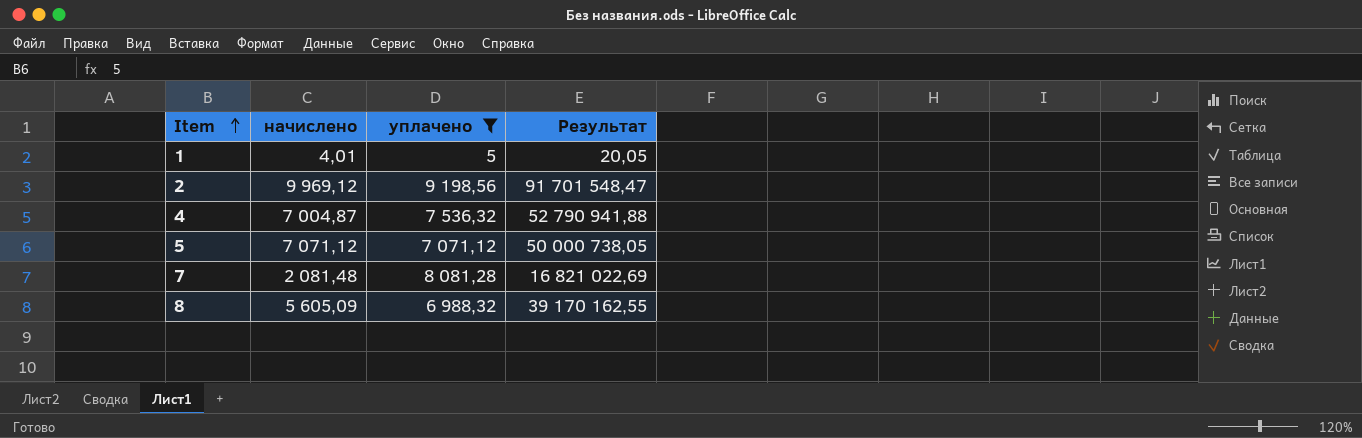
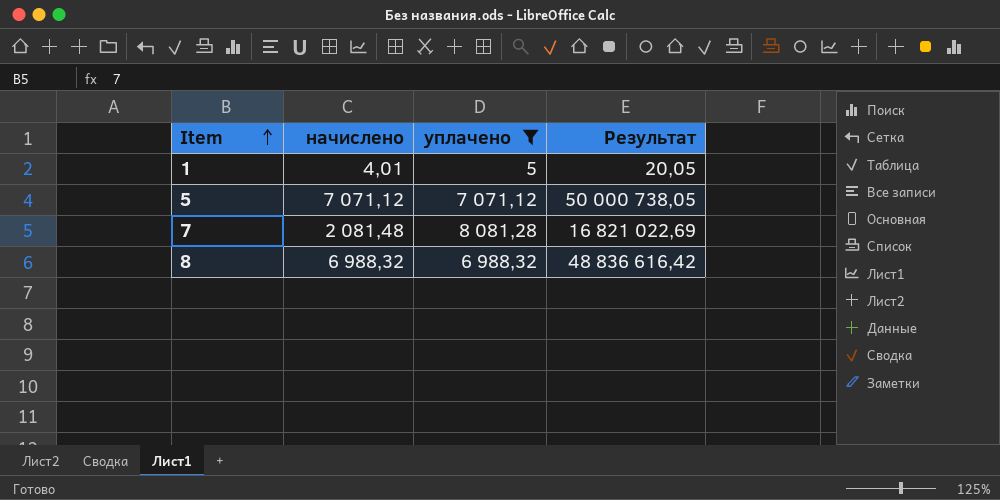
row 2: 9 969,12 | 9 198,56 | 91 701 548,47 -> none
row 4: 7 004,87 | 7 536,32 | 52 790 941,88 -> none
8 | начислено: 5 605,09 -> 6 988,32
8 | Результат: 39 170 162,55 -> 48 836 616,42

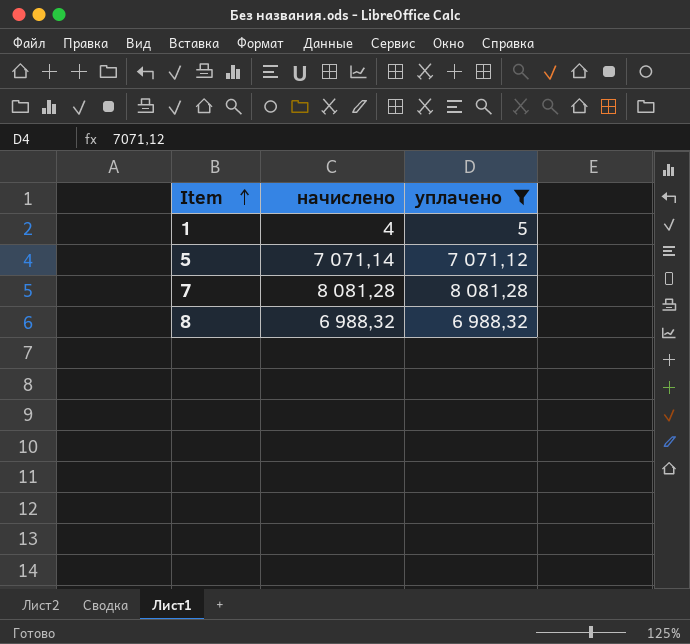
column Результат | formula: [начислено] * [уплачено] -> none
1 | начислено: 4,01 -> 4
5 | начислено: 7 071,12 -> 7 071,14
7 | начислено: 2 081,48 -> 8 081,28

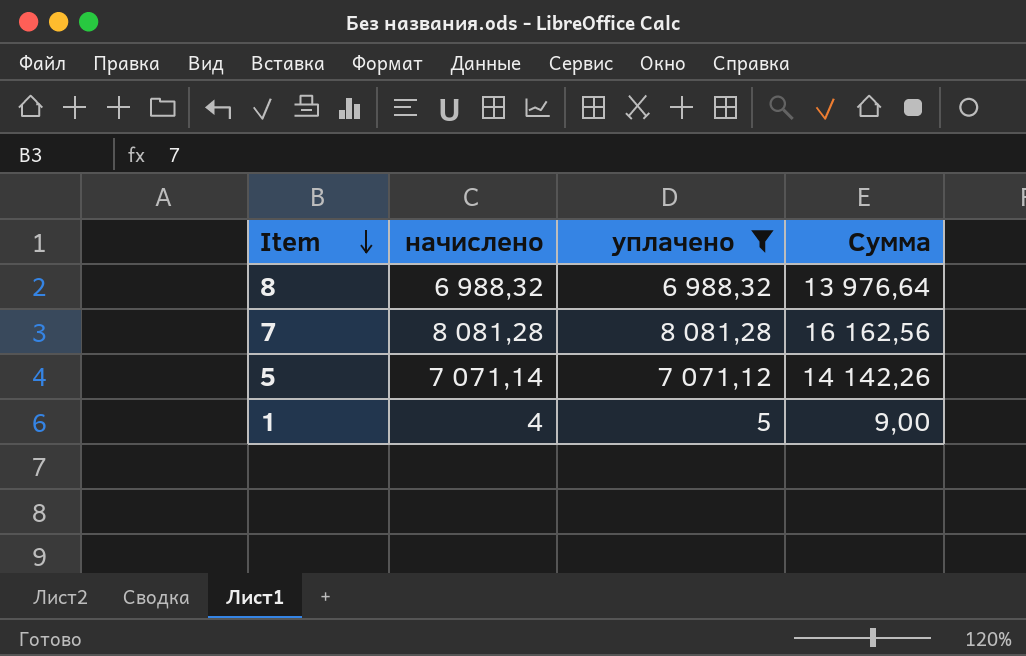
row order: Item ascending -> Item descending
column Сумма | formula: none -> [начислено] + [уплачено]

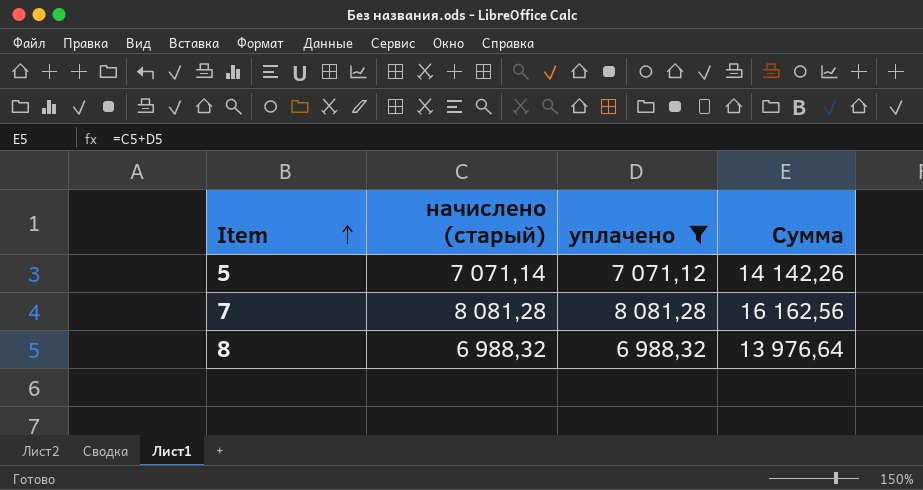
row order: Item descending -> Item ascending
column name: начислено -> начислено (старый)
row 1: 4 | 5 | 9,00 -> none

